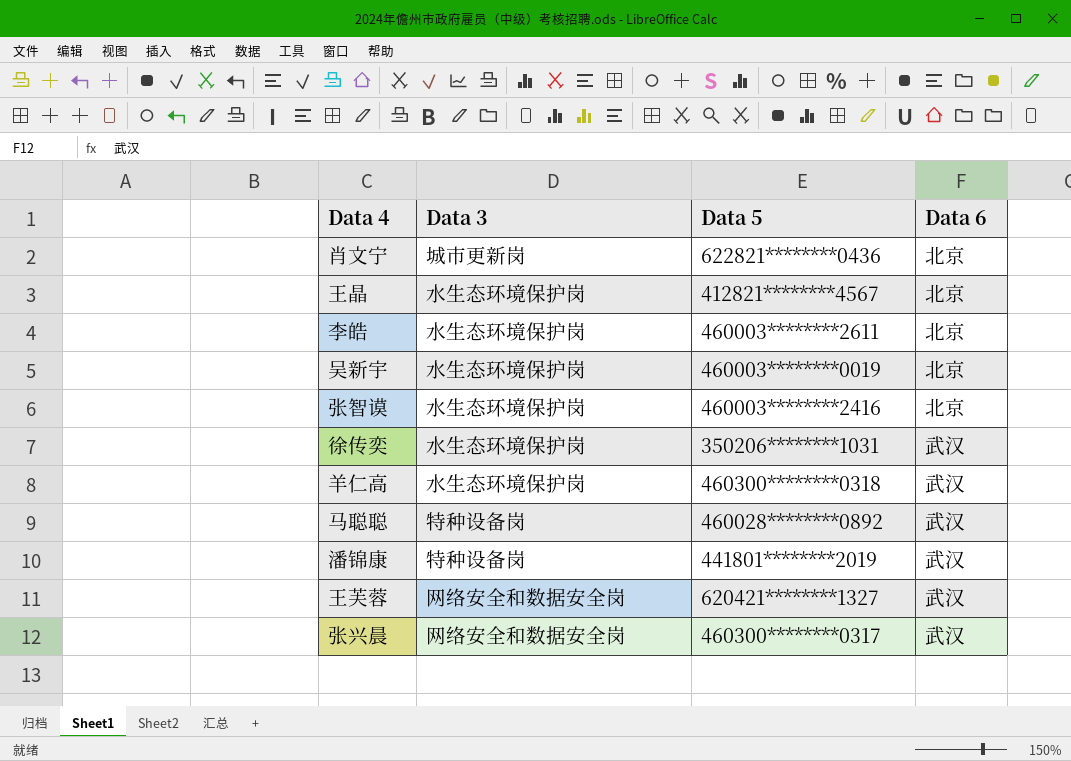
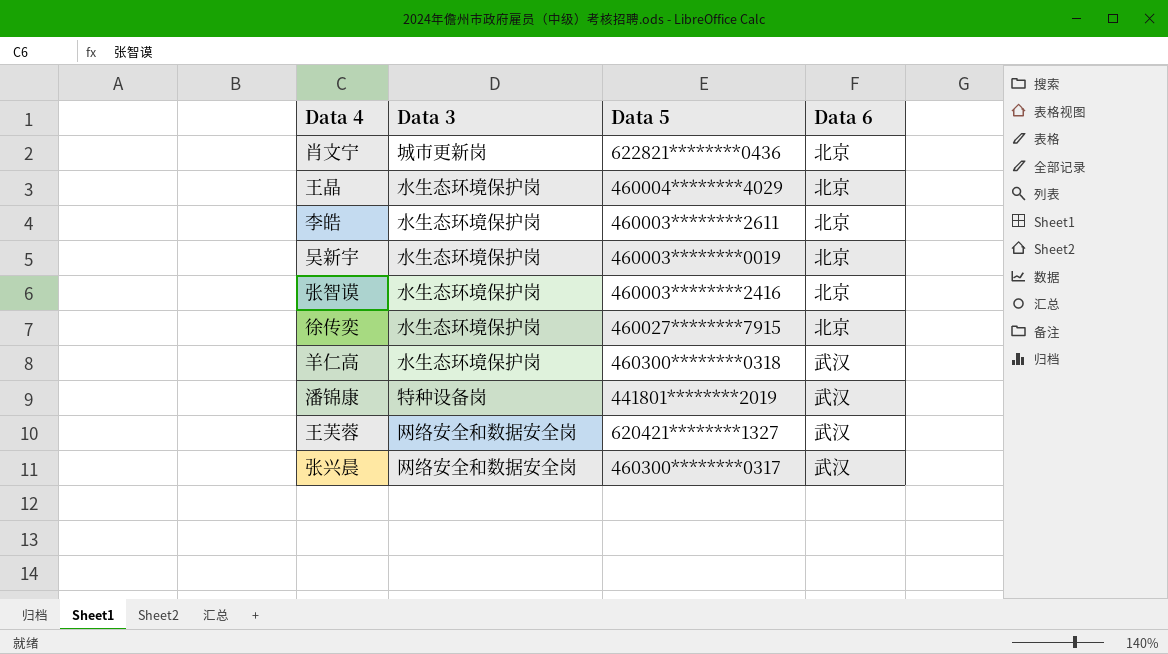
row 马聪聪: 特种设备岗 | 460028********0892 | 武汉 -> none
王晶 | Data 5: 412821********4567 -> 460004********4029
徐传奕 | Data 5: 350206********1031 -> 460027********7915
徐传奕 | Data 6: 武汉 -> 北京

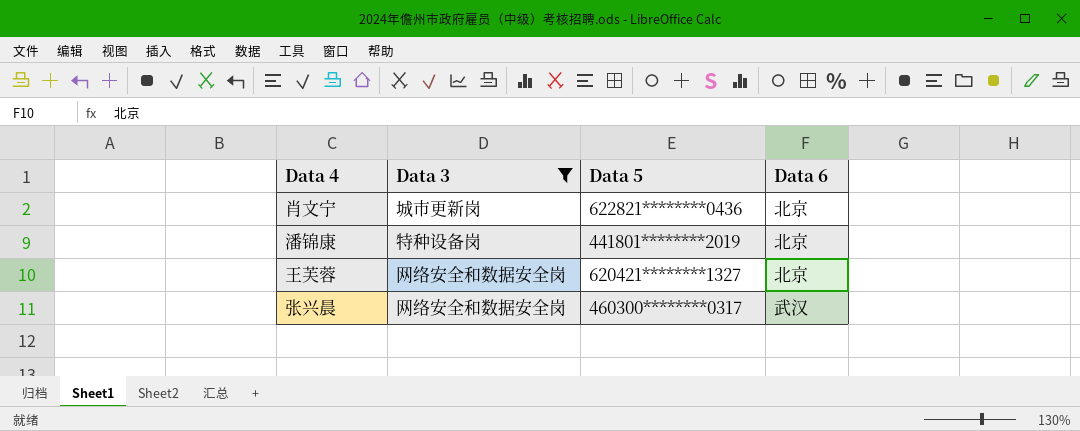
filter: none -> Data 3 != 水生态环境保护岗
潘锦康 | Data 6: 武汉 -> 北京
王芙蓉 | Data 6: 武汉 -> 北京

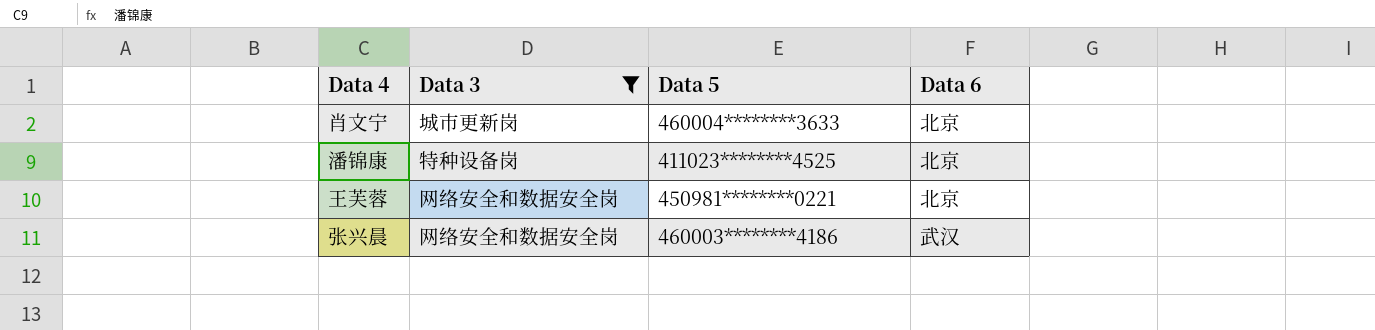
肖文宁 | Data 5: 622821********0436 -> 460004********3633
潘锦康 | Data 5: 441801********2019 -> 411023********4525
王芙蓉 | Data 5: 620421********1327 -> 450981********0221
张兴晨 | Data 5: 460300********0317 -> 460003********4186

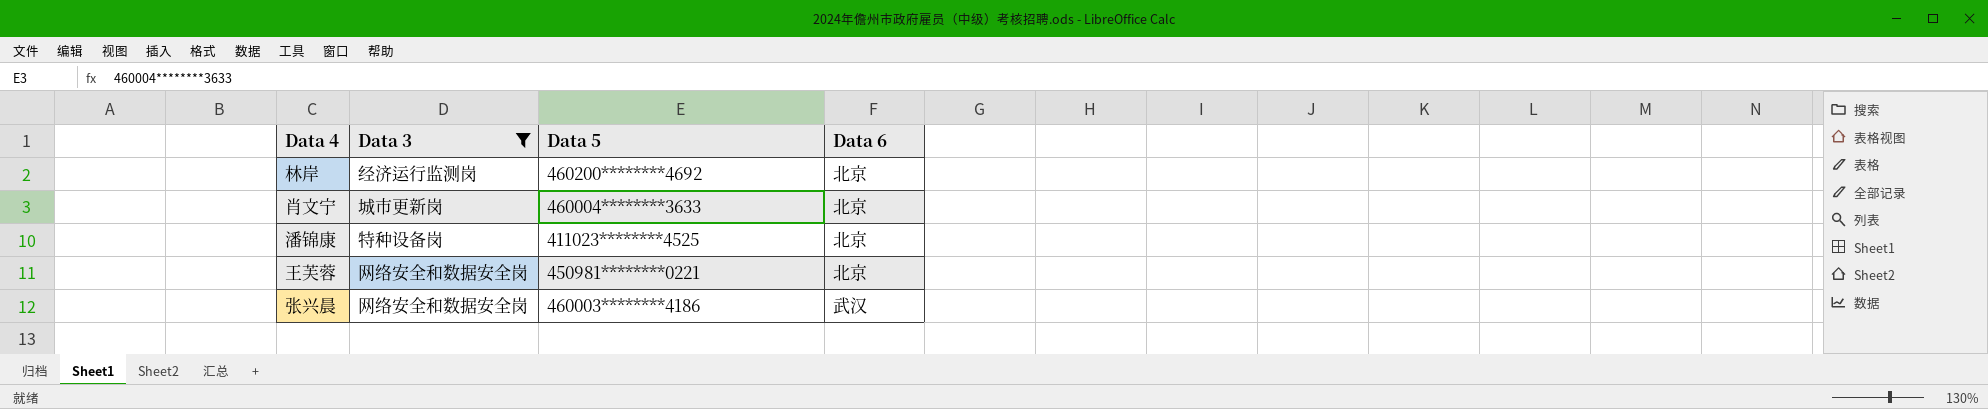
row 林岸: none -> 经济运行监测岗 | 460200********4692 | 北京

